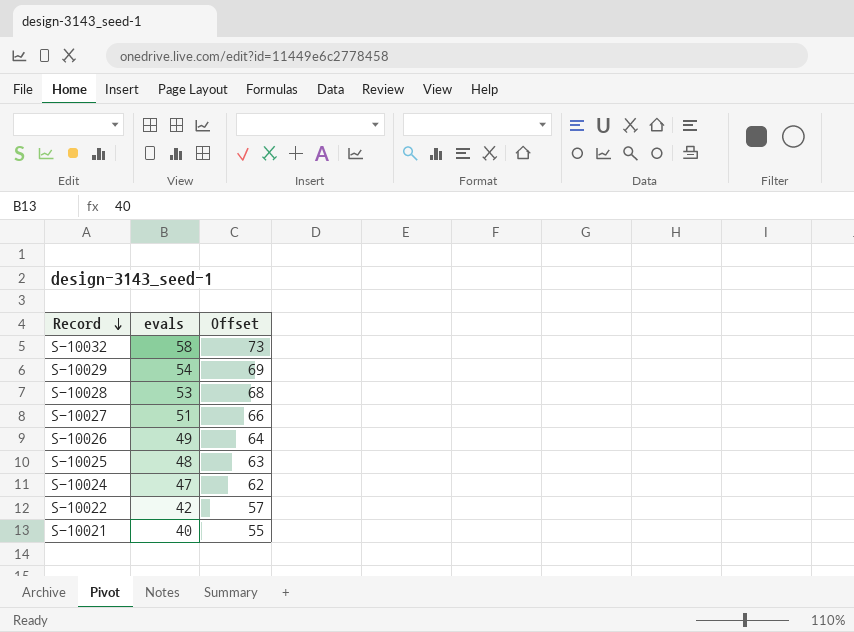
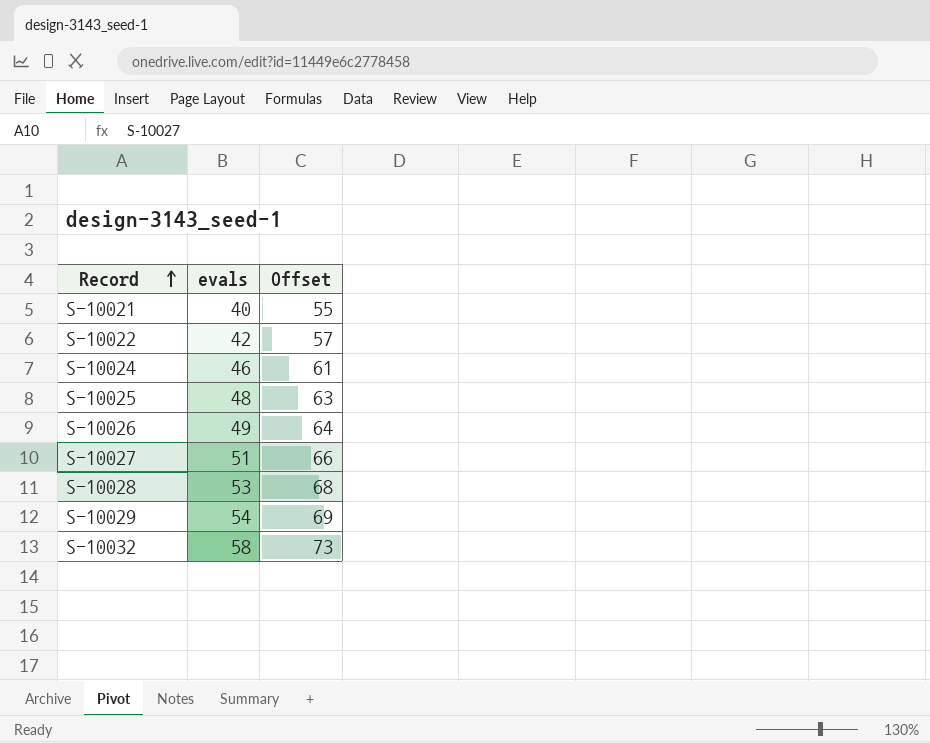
row order: Record descending -> Record ascending
S-10024 | evals: 47 -> 46
S-10024 | Offset: 62 -> 61

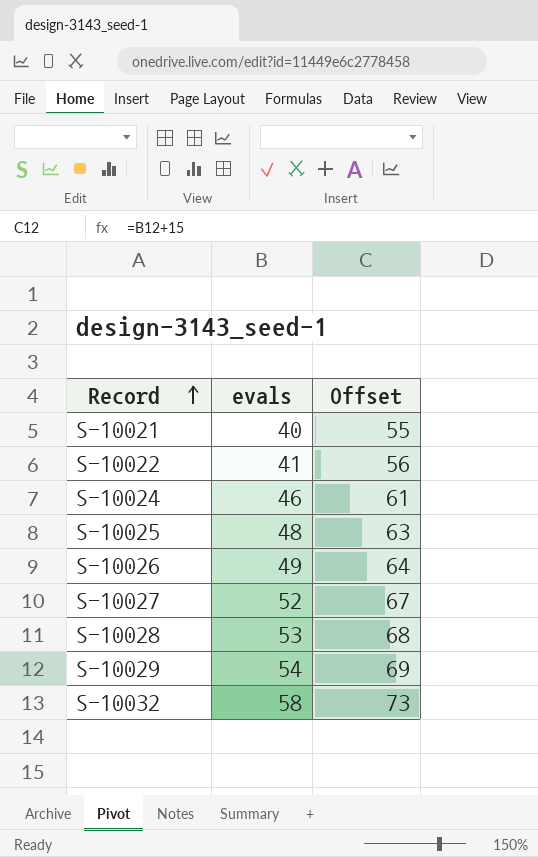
S-10022 | evals: 42 -> 41
S-10022 | Offset: 57 -> 56
S-10027 | evals: 51 -> 52
S-10027 | Offset: 66 -> 67

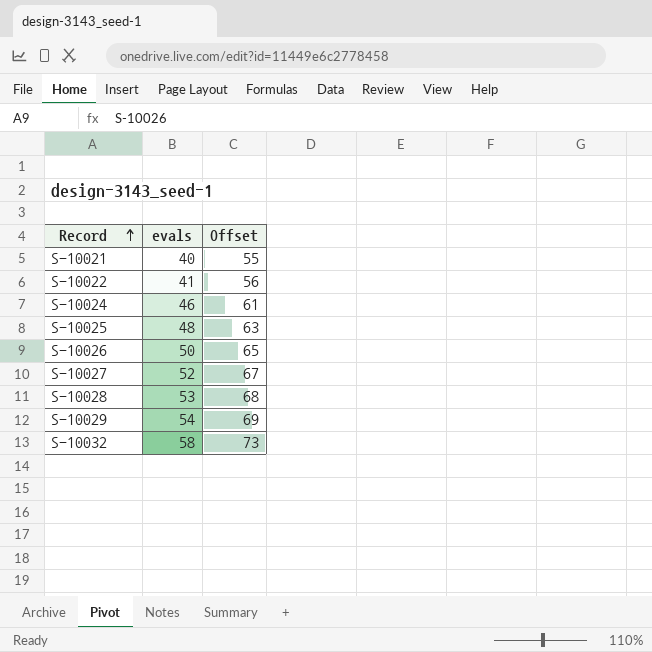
S-10026 | evals: 49 -> 50
S-10026 | Offset: 64 -> 65

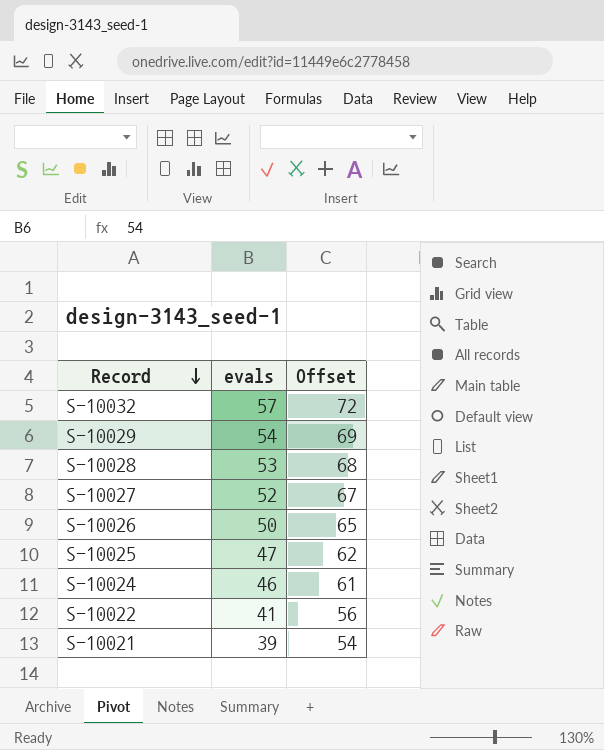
row order: Record ascending -> Record descending
S-10032 | evals: 58 -> 57
S-10032 | Offset: 73 -> 72
S-10025 | evals: 48 -> 47
S-10025 | Offset: 63 -> 62
S-10021 | evals: 40 -> 39
S-10021 | Offset: 55 -> 54

